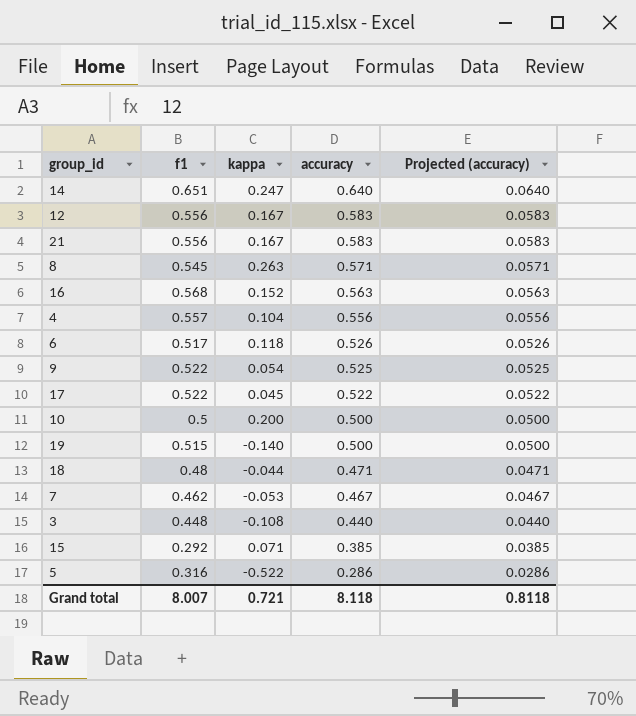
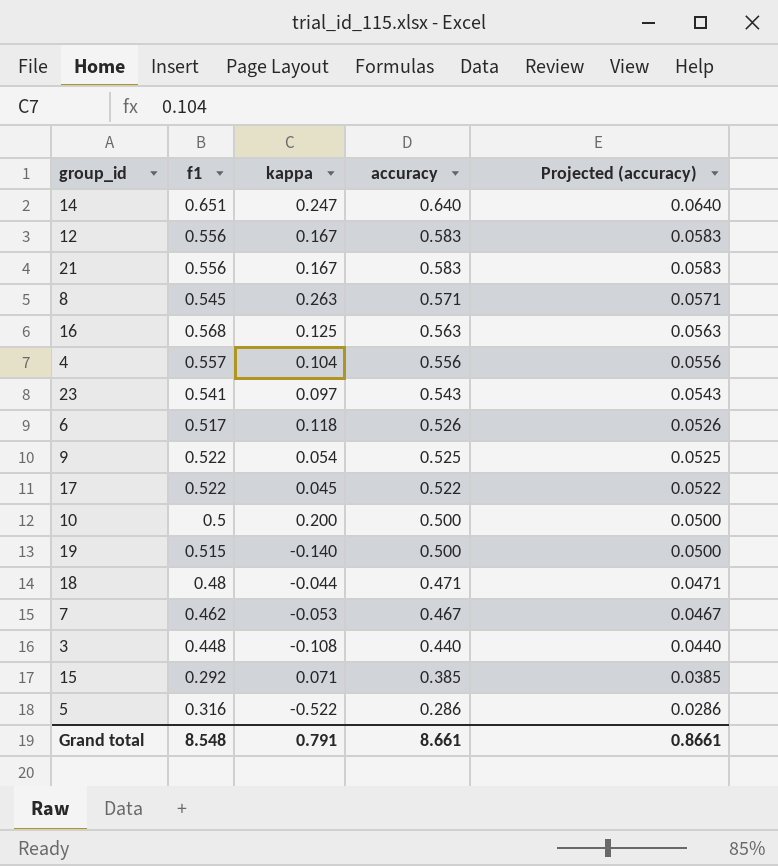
16 | kappa: 0.152 -> 0.125
row 23: none -> 0.541 | 0.097 | 0.543 | 0.0543
Grand total | f1: 8.007 -> 8.548
Grand total | kappa: 0.721 -> 0.791
Grand total | accuracy: 8.118 -> 8.661
Grand total | Projected (accuracy): 0.8118 -> 0.8661

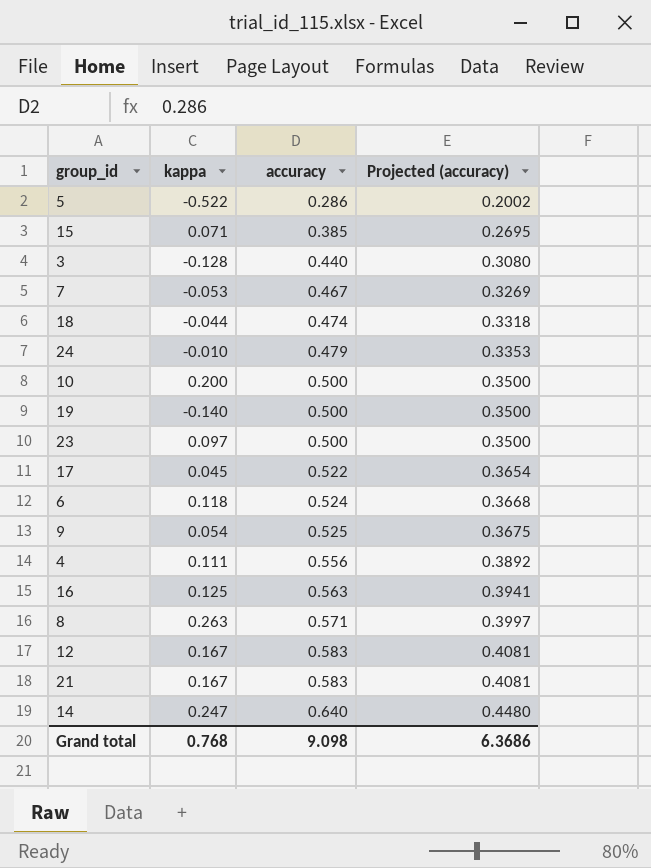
row order: accuracy descending -> accuracy ascending
column f1 | position: 2 -> none
column Projected (accuracy) | formula: [accuracy] * 0.1 -> [accuracy] * 0.7
3 | kappa: -0.108 -> -0.128
18 | accuracy: 0.471 -> 0.474
row 24: none -> -0.010 | 0.479 | 0.3353
23 | accuracy: 0.543 -> 0.500
6 | accuracy: 0.526 -> 0.524
4 | kappa: 0.104 -> 0.111
Grand total | kappa: 0.791 -> 0.768
Grand total | accuracy: 8.661 -> 9.098
Grand total | Projected (accuracy): 0.8661 -> 6.3686

